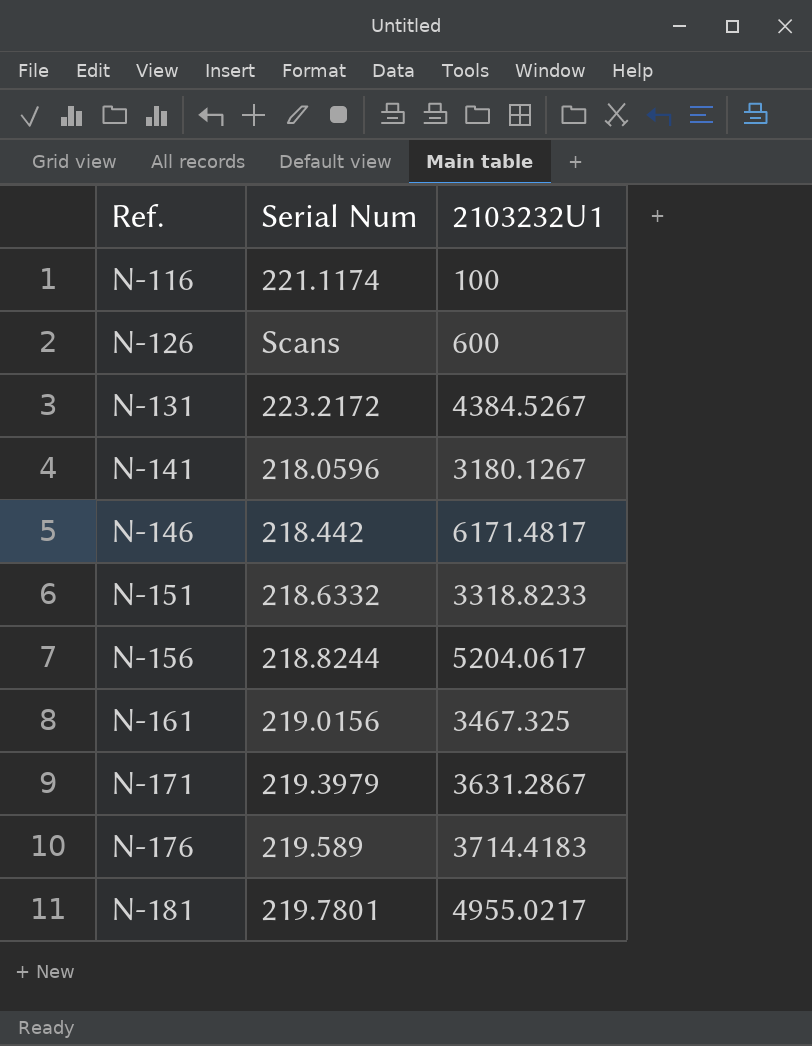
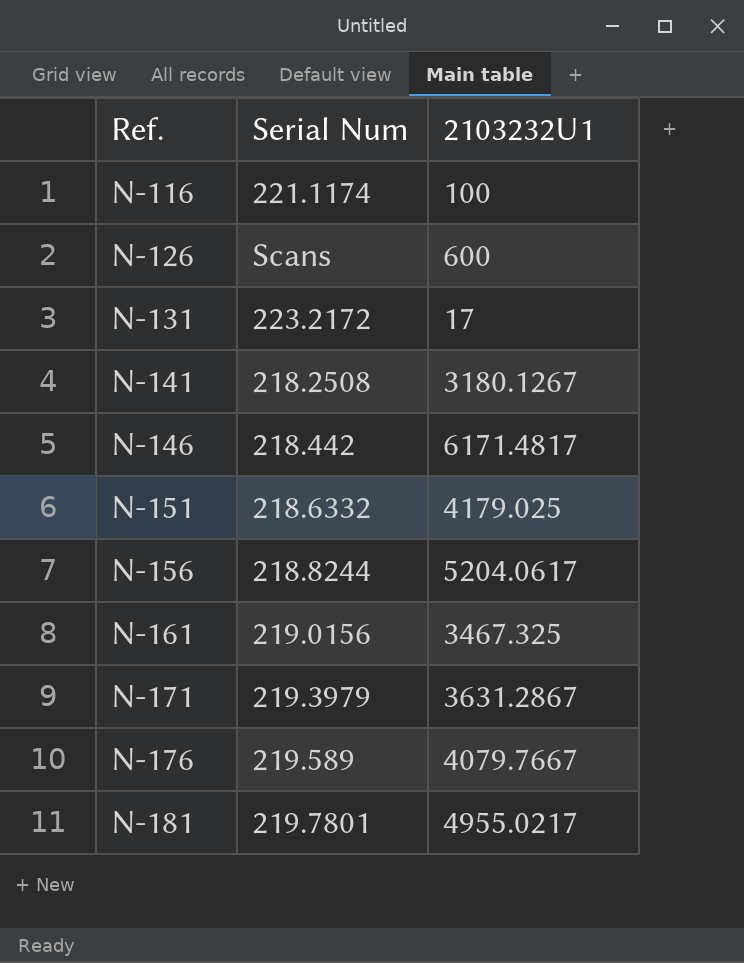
N-131 | 2103232U1: 4384.5267 -> 17
N-141 | Serial Num: 218.0596 -> 218.2508
N-151 | 2103232U1: 3318.8233 -> 4179.025
N-176 | 2103232U1: 3714.4183 -> 4079.7667

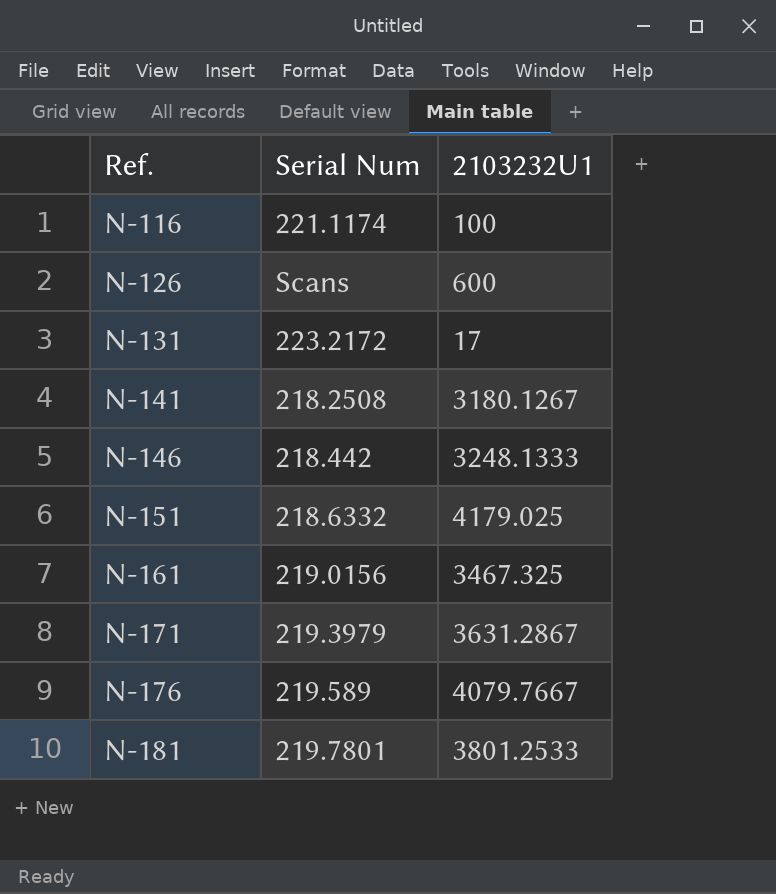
row N-156: 218.8244 | 5204.0617 -> none
N-146 | 2103232U1: 6171.4817 -> 3248.1333
N-181 | 2103232U1: 4955.0217 -> 3801.2533

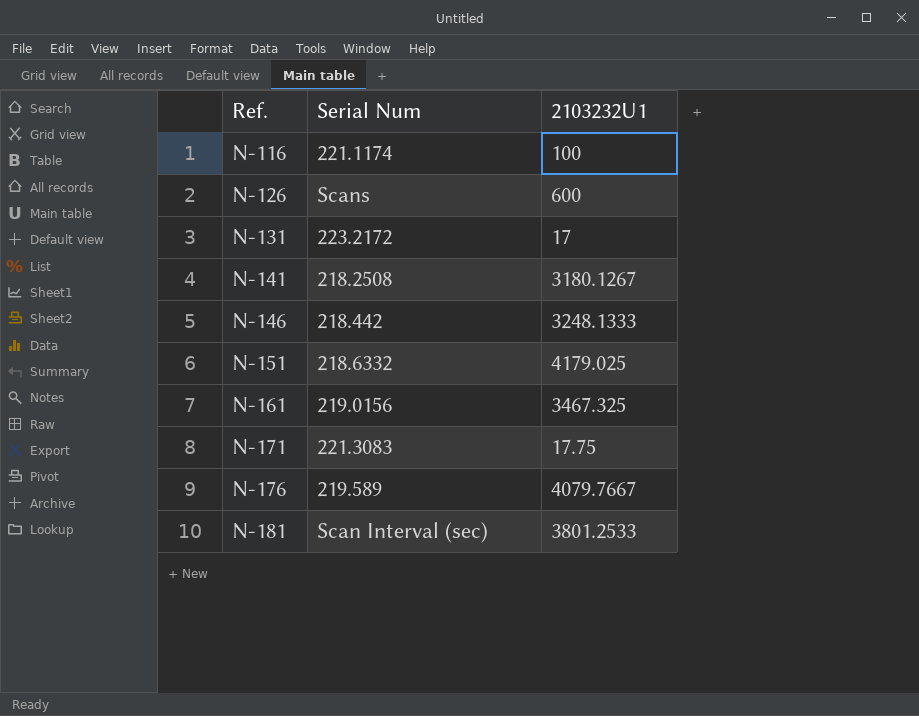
N-171 | Serial Num: 219.3979 -> 221.3083
N-171 | 2103232U1: 3631.2867 -> 17.75
N-181 | Serial Num: 219.7801 -> Scan Interval (sec)

